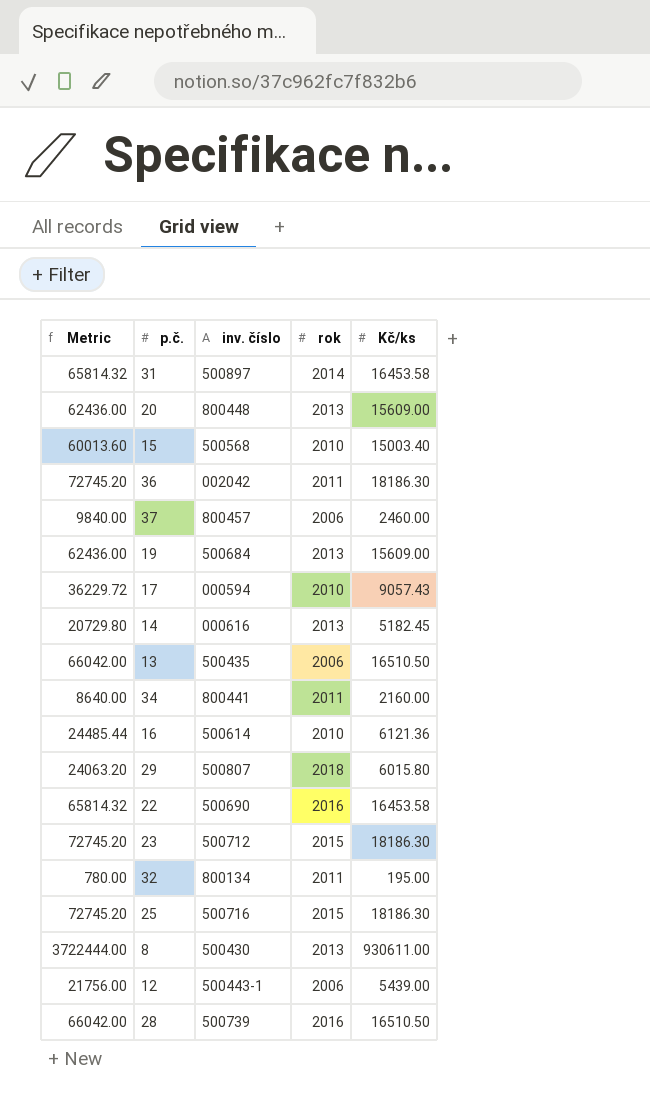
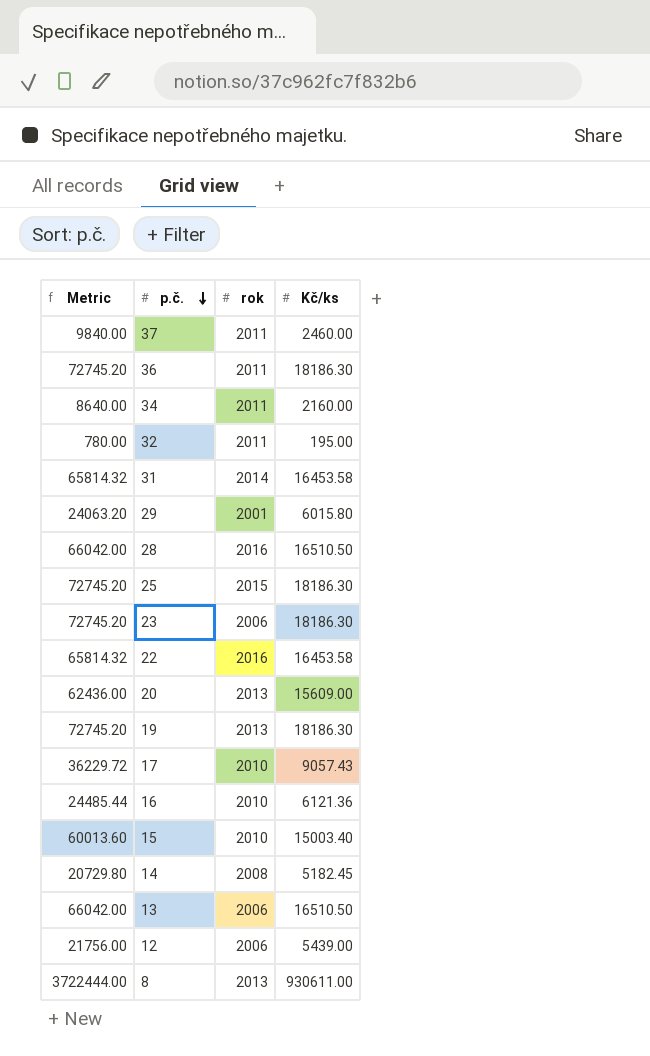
row order: none -> p.č. descending
column inv. číslo | position: 3 -> none
37 | rok: 2006 -> 2011
29 | rok: 2018 -> 2001
23 | rok: 2015 -> 2006
19 | Metric: 62436.00 -> 72745.20
19 | Kč/ks: 15609.00 -> 18186.30
14 | rok: 2013 -> 2008

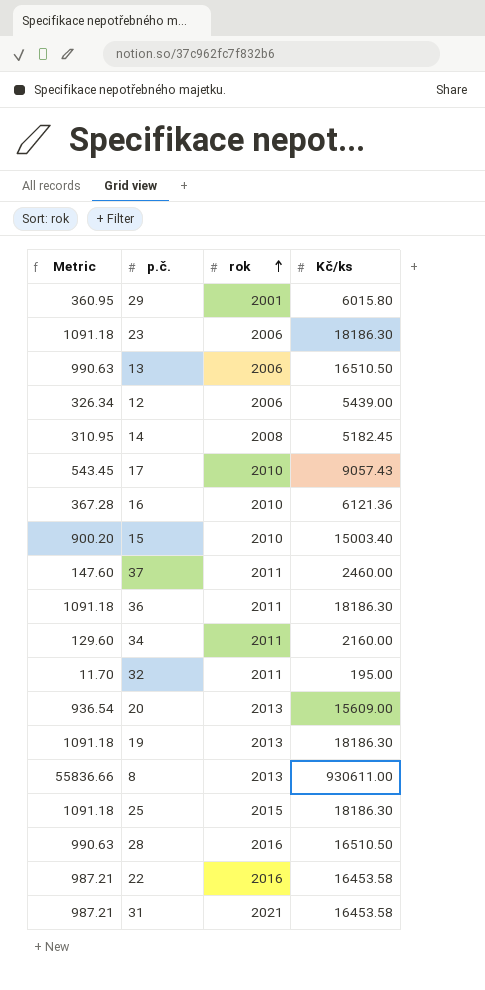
row order: p.č. descending -> rok ascending
column Metric | formula: [Kč/ks] * 4 -> [Kč/ks] * 0.06
31 | rok: 2014 -> 2021

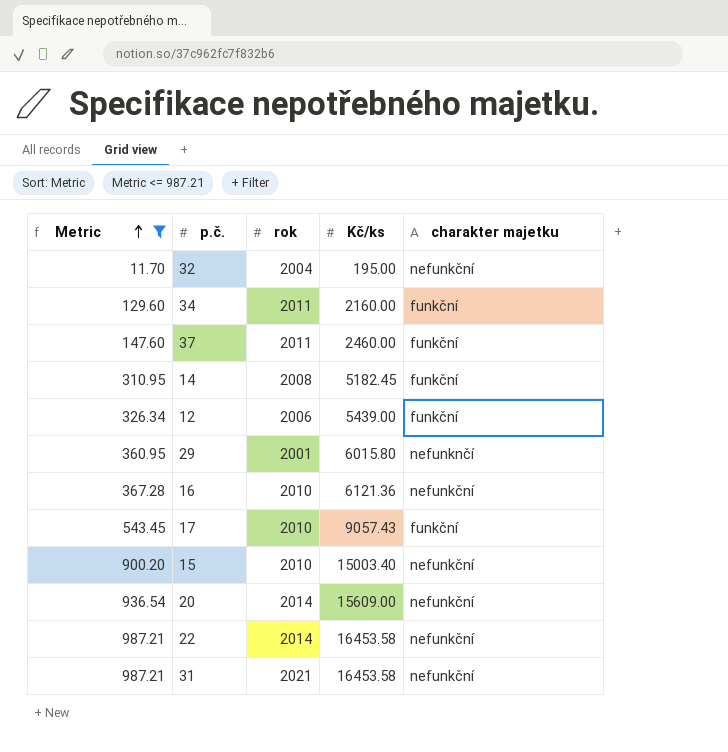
filter: none -> Metric <= 987.21
row order: rok ascending -> Metric ascending
column charakter majetku | position: none -> 5
32 | rok: 2011 -> 2004
20 | rok: 2013 -> 2014
22 | rok: 2016 -> 2014

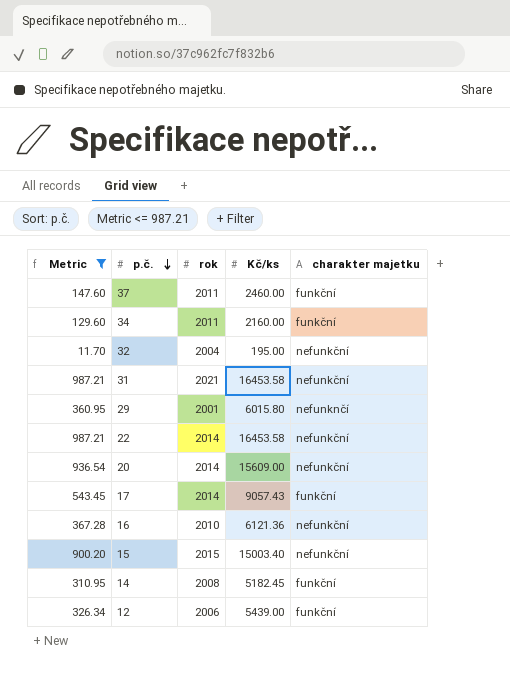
row order: Metric ascending -> p.č. descending
17 | rok: 2010 -> 2014
15 | rok: 2010 -> 2015

